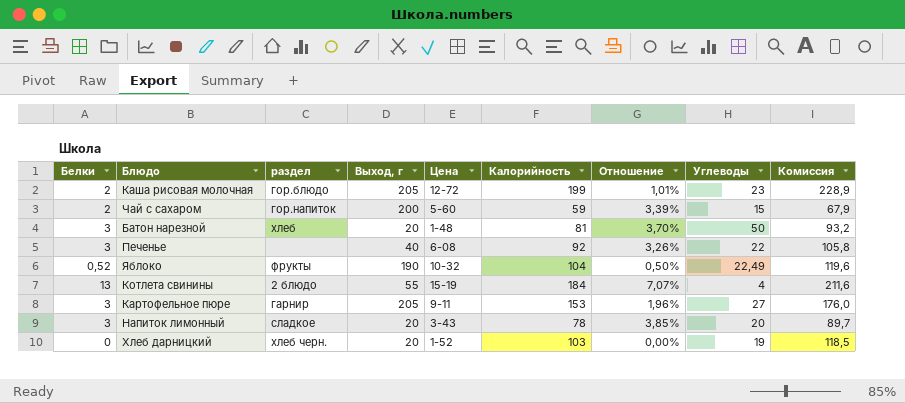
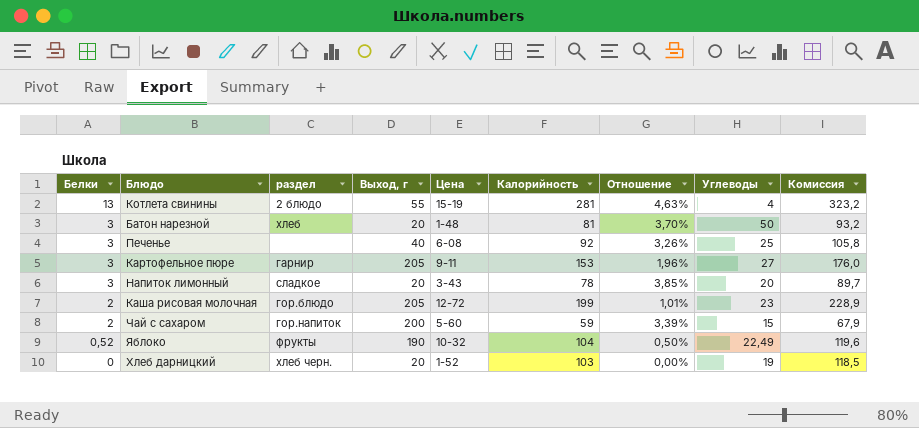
row order: none -> Белки descending
Котлета свинины | Калорийность: 184 -> 281
Котлета свинины | Отношение: 7,07% -> 4,63%
Котлета свинины | Комиссия: 211,6 -> 323,2
Печенье | Углеводы: 22 -> 25

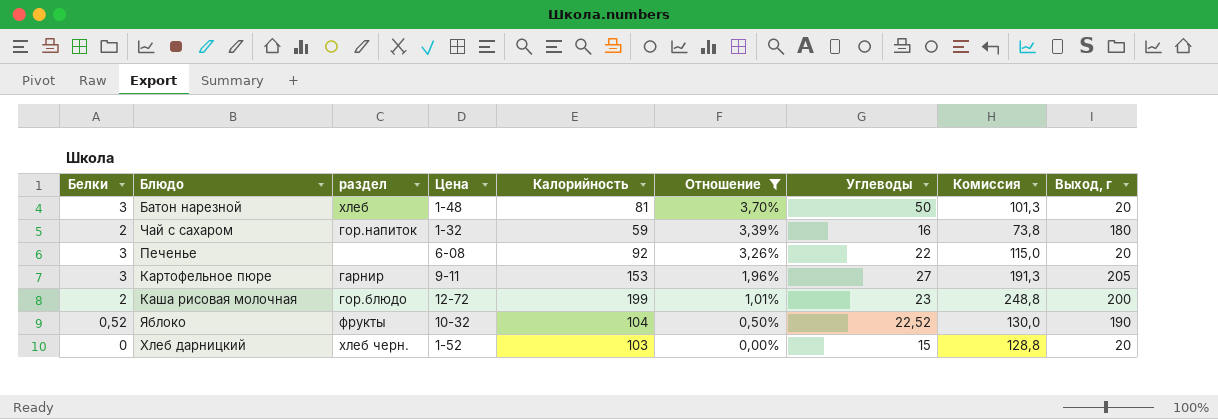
filter: none -> Отношение <= 3,70%
row order: Белки descending -> Отношение descending
column Комиссия | formula: [Калорийность] * 1,15 -> [Калорийность] * 1,25
column Выход, г | position: 4 -> 9
Чай с сахаром | Цена: 5-60 -> 1-32
Чай с сахаром | Углеводы: 15 -> 16
Чай с сахаром | Выход, г: 200 -> 180
Печенье | Углеводы: 25 -> 22
Печенье | Выход, г: 40 -> 20
Каша рисовая молочная | Выход, г: 205 -> 200
Яблоко | Углеводы: 22,49 -> 22,52
Хлеб дарницкий | Углеводы: 19 -> 15

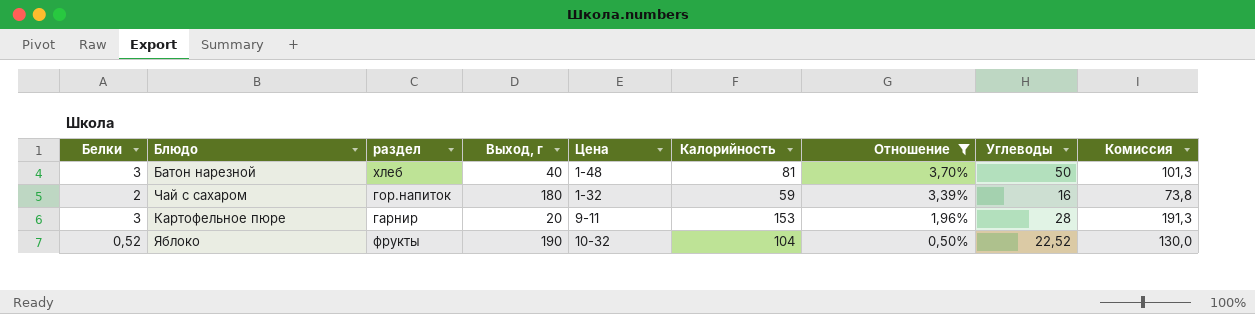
column Выход, г | position: 9 -> 4
row Печенье: 3 | none | 6-08 | 92 | 3,26% | 22 | 115,0 | 20 -> none
row Каша рисовая молочная: 2 | гор.блюдо | 12-72 | 199 | 1,01% | 23 | 248,8 | 200 -> none
row Хлеб дарницкий: 0 | хлеб черн. | 1-52 | 103 | 0,00% | 15 | 128,8 | 20 -> none
Батон нарезной | Выход, г: 20 -> 40
Картофельное пюре | Выход, г: 205 -> 20
Картофельное пюре | Углеводы: 27 -> 28

